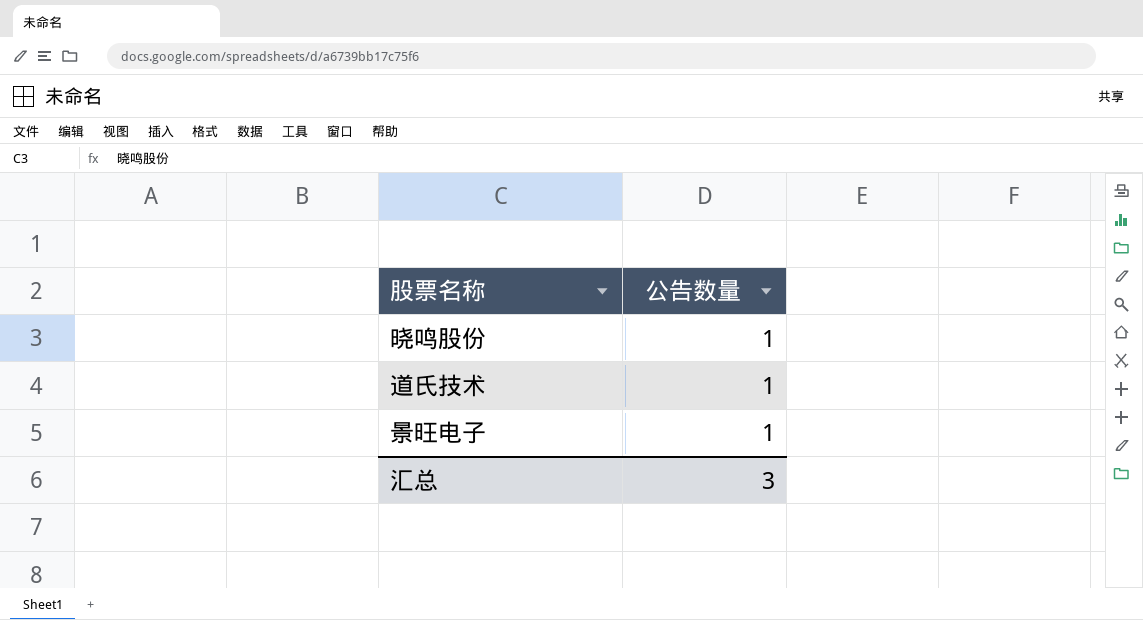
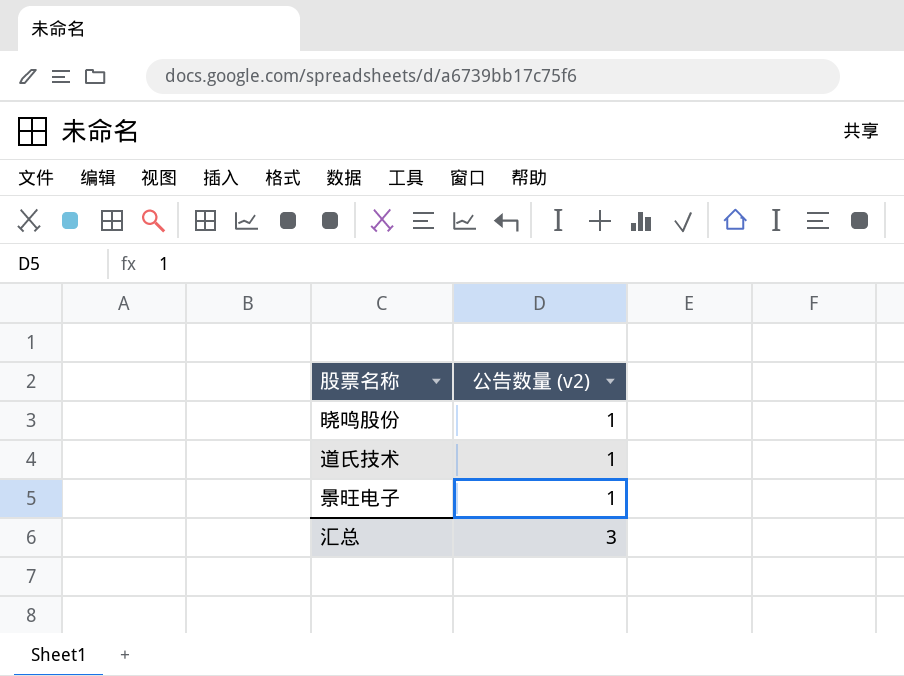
column name: 公告数量 -> 公告数量 (v2)

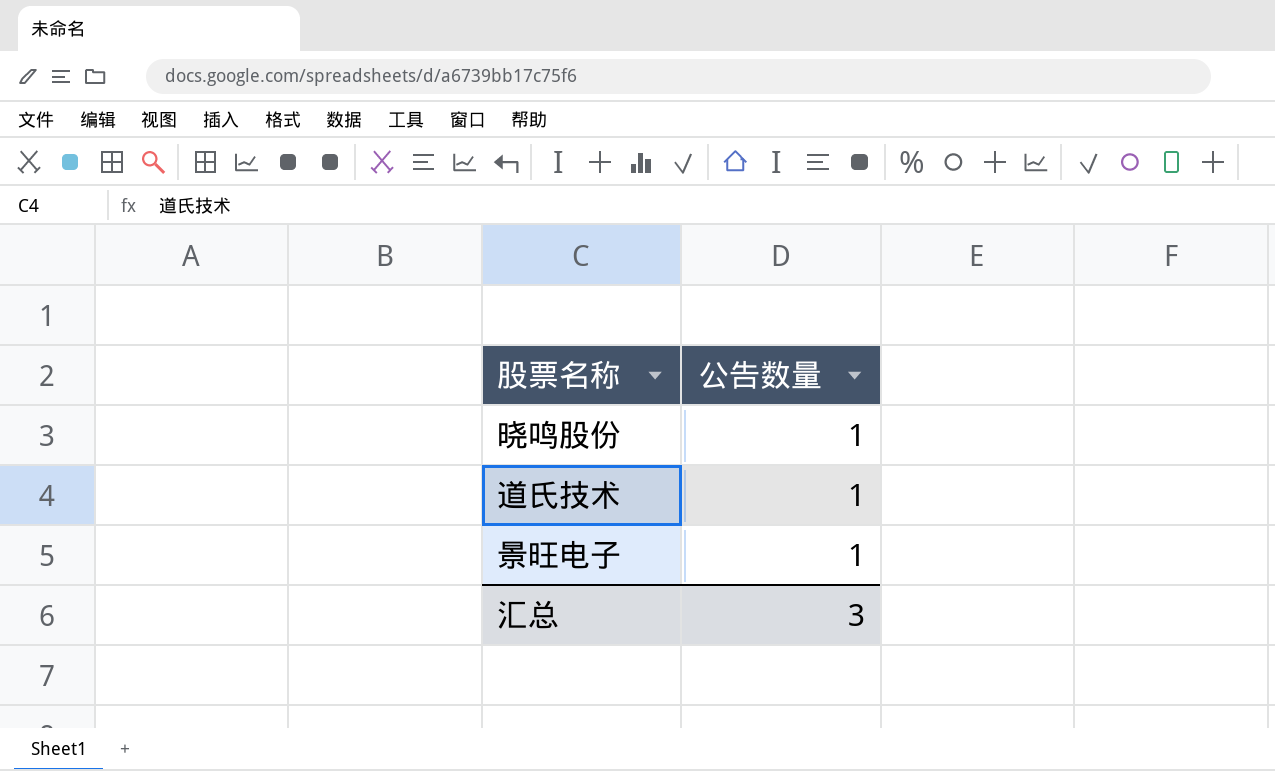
column name: 公告数量 (v2) -> 公告数量

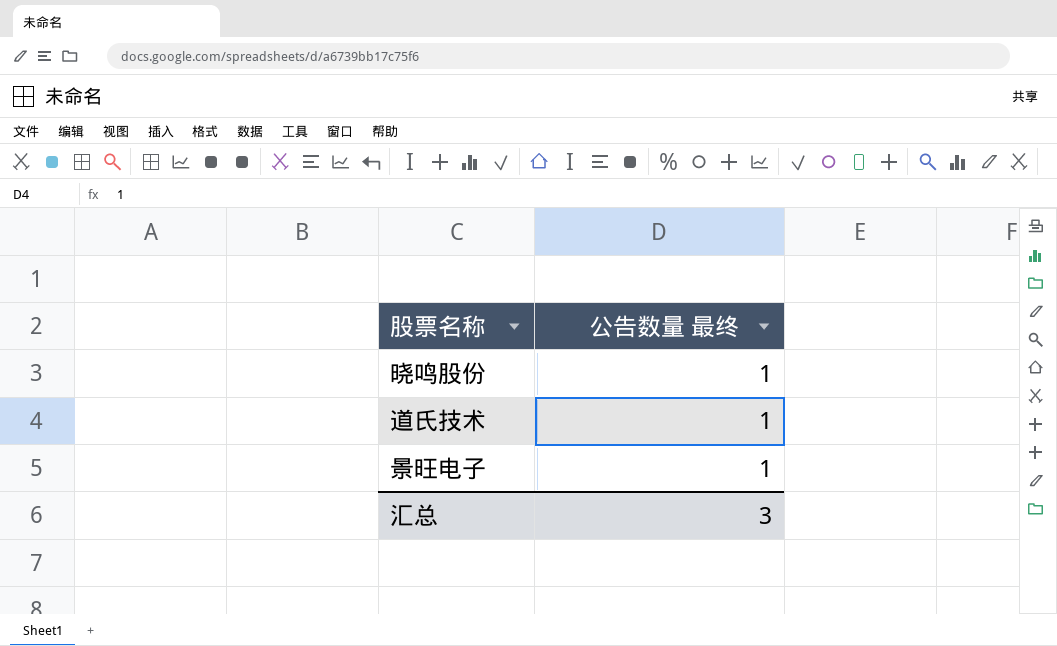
column name: 公告数量 -> 公告数量 最终

